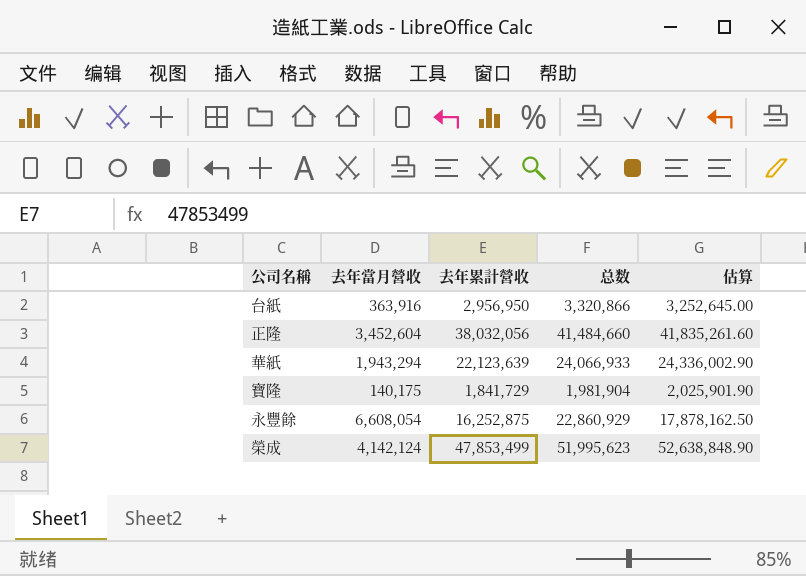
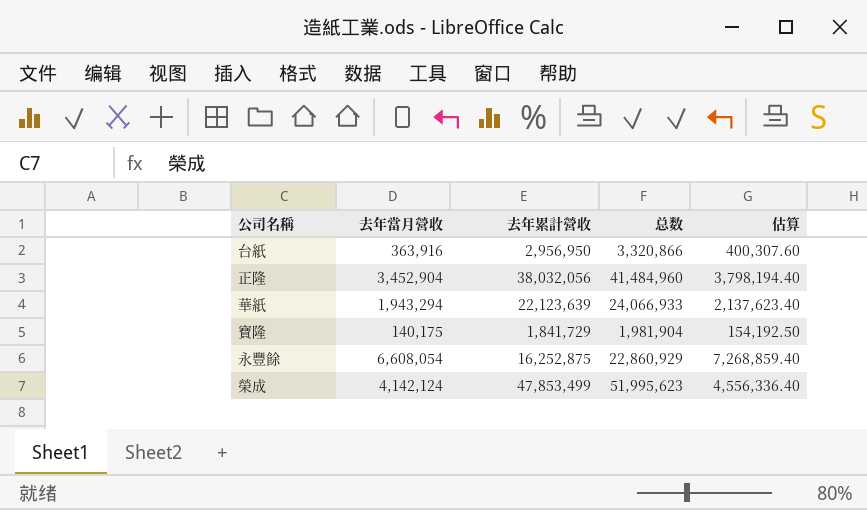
column 估算 | formula: [去年累計營收] * 1.1 -> [去年當月營收] * 1.1
正隆 | 去年當月營收: 3,452,604 -> 3,452,904
正隆 | 总数: 41,484,660 -> 41,484,960

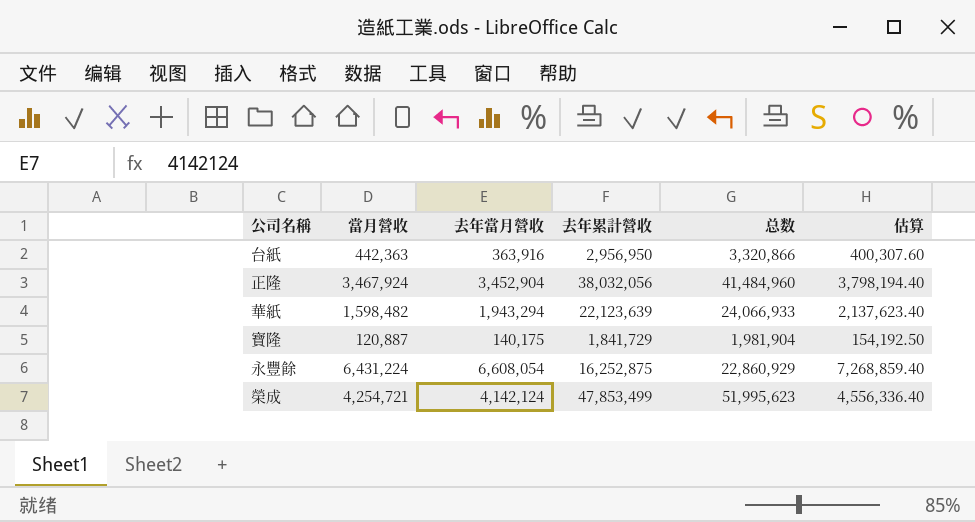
column 當月營收 | position: none -> 2

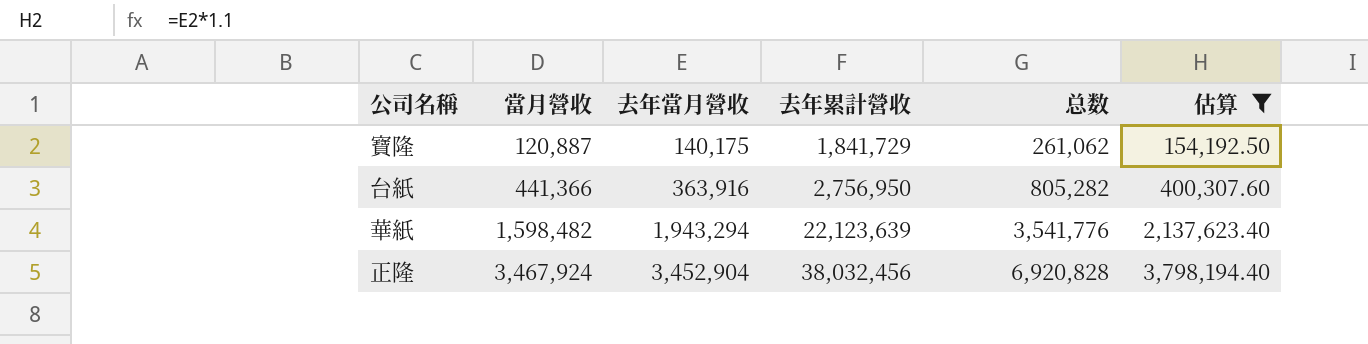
filter: none -> 估算 <= 3,798,194.40
row order: none -> 當月營收 ascending
column 总数 | formula: [去年當月營收] + [去年累計營收] -> [當月營收] + [去年當月營收]
台紙 | 當月營收: 442,363 -> 441,366
台紙 | 去年累計營收: 2,956,950 -> 2,756,950
正隆 | 去年累計營收: 38,032,056 -> 38,032,456

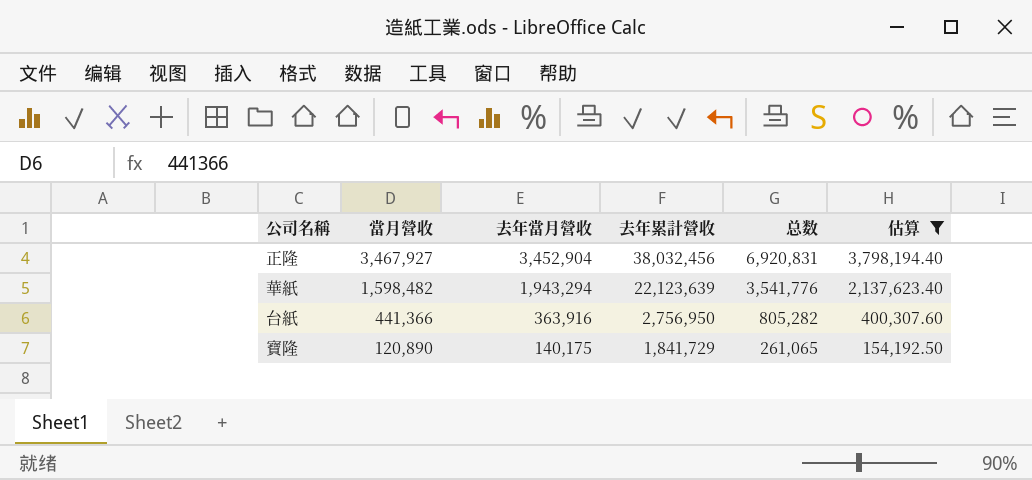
row order: 當月營收 ascending -> 當月營收 descending
正隆 | 當月營收: 3,467,924 -> 3,467,927
正隆 | 总数: 6,920,828 -> 6,920,831
寶隆 | 當月營收: 120,887 -> 120,890
寶隆 | 总数: 261,062 -> 261,065

